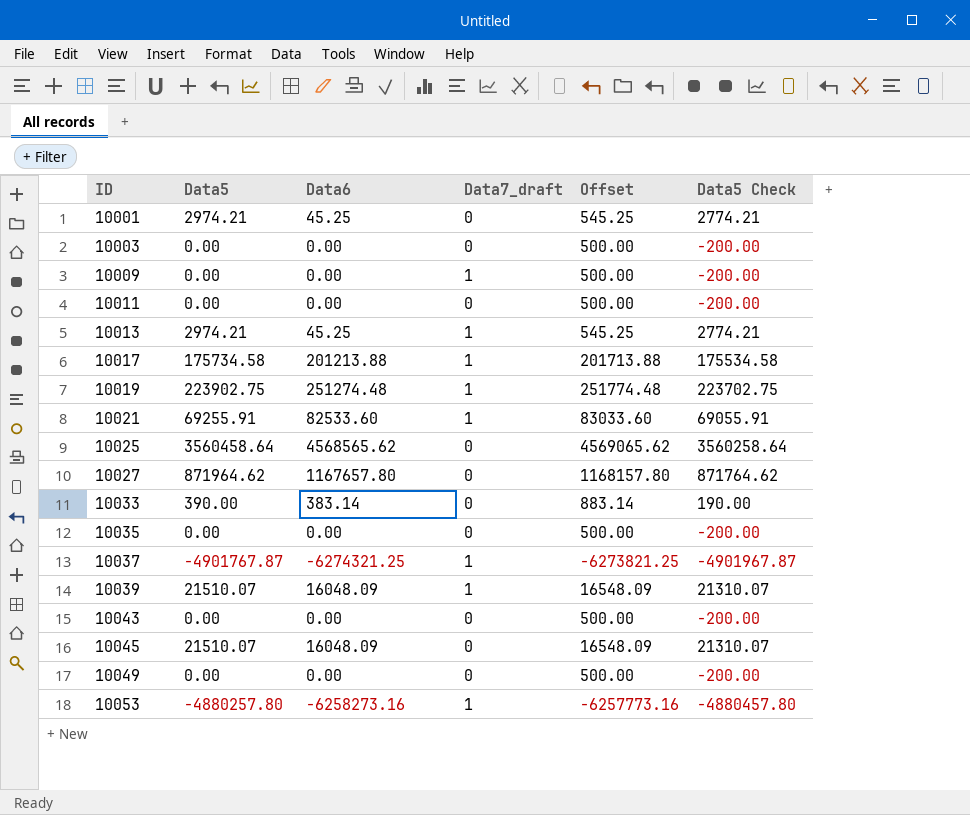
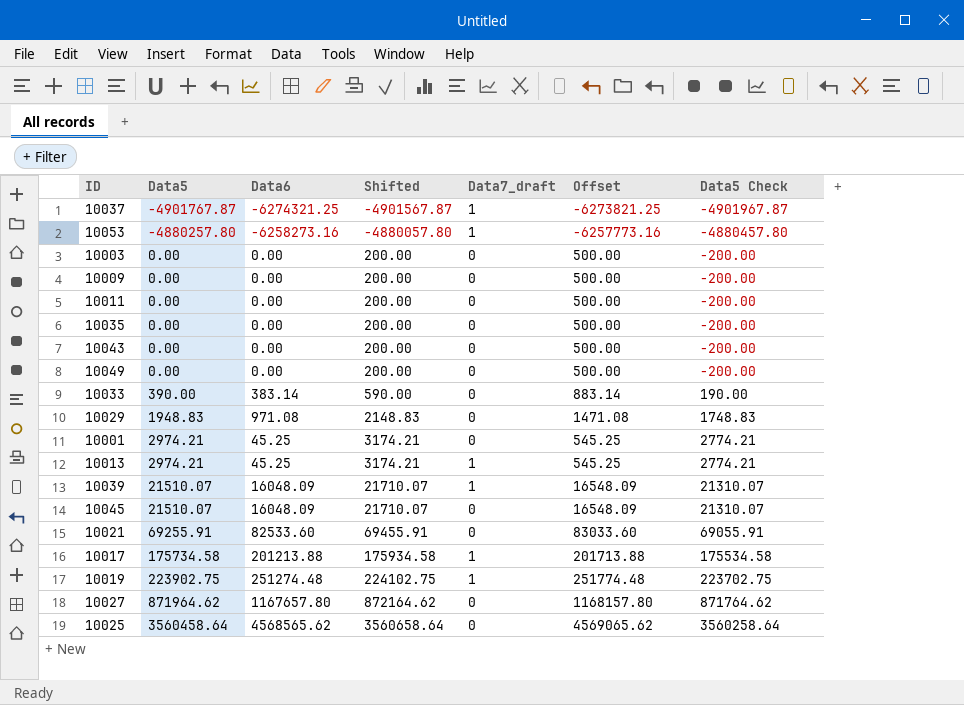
row order: ID ascending -> Data5 ascending
column Shifted | formula: none -> [Data5] + 200
10009 | Data7_draft: 1 -> 0
row 10029: none -> 1948.83 | 971.08 | 2148.83 | 0 | 1471.08 | 1748.83
10021 | Data7_draft: 1 -> 0

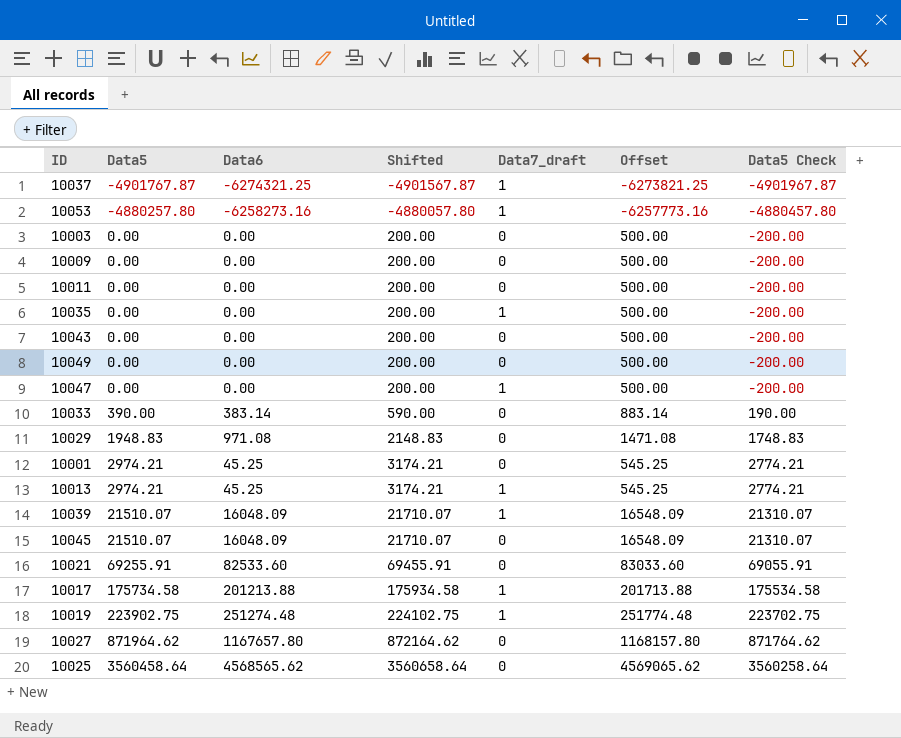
10035 | Data7_draft: 0 -> 1
row 10047: none -> 0.00 | 0.00 | 200.00 | 1 | 500.00 | -200.00

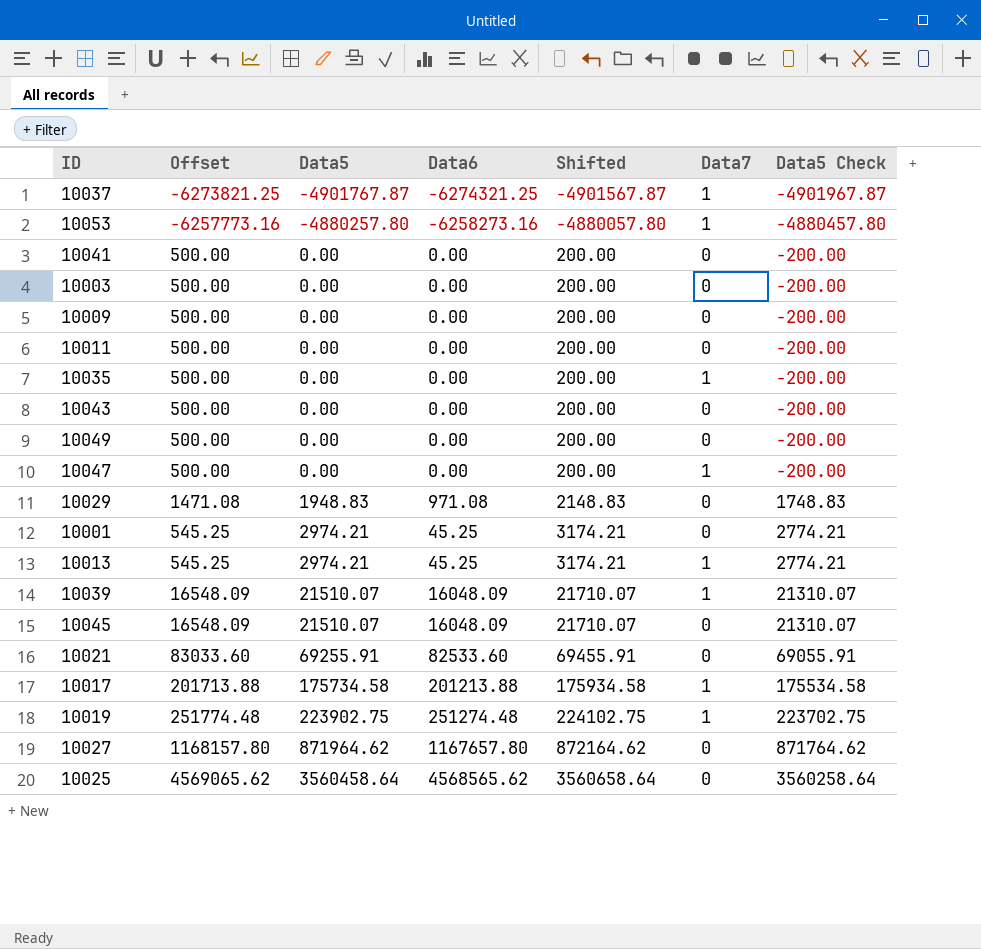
column Offset | position: 6 -> 2
column name: Data7_draft -> Data7
row 10033: 390.00 | 383.14 | 590.00 | 0 | 883.14 | 190.00 -> none
row 10041: none -> 500.00 | 0.00 | 0.00 | 200.00 | 0 | -200.00

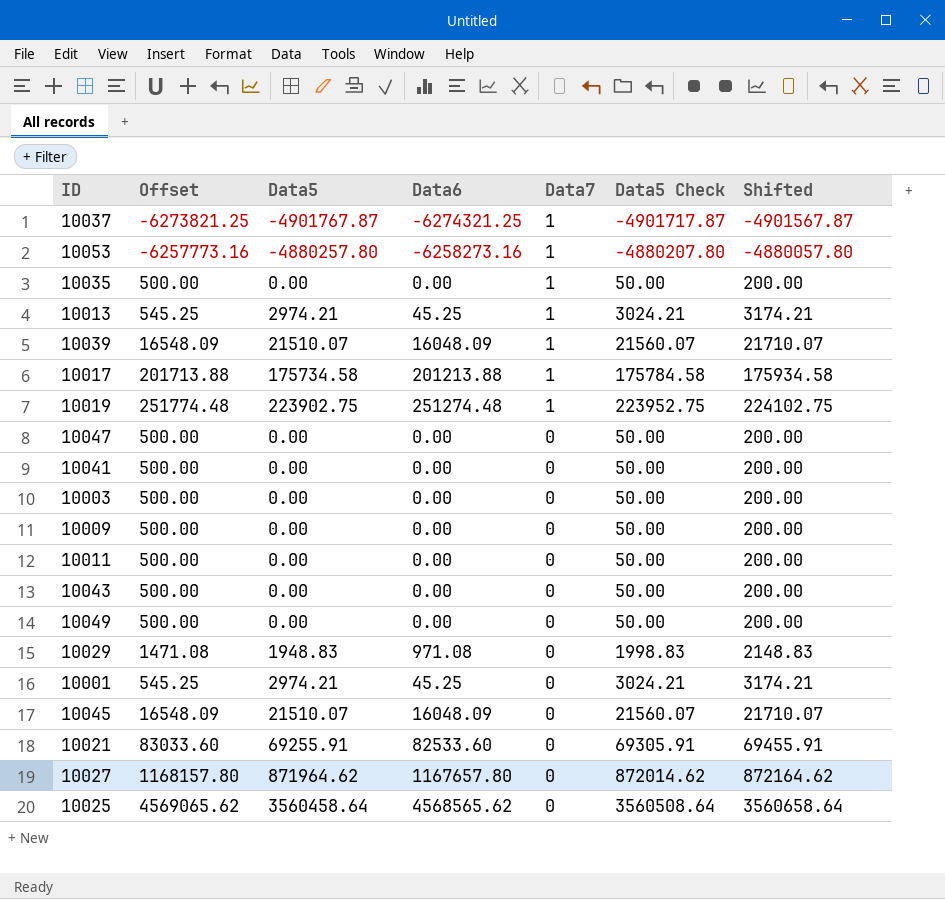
row order: Data5 ascending -> Data7 descending
column Data5 Check | formula: [Data5] - 200 -> [Data5] + 50
column Shifted | position: 5 -> 7
10047 | Data7: 1 -> 0

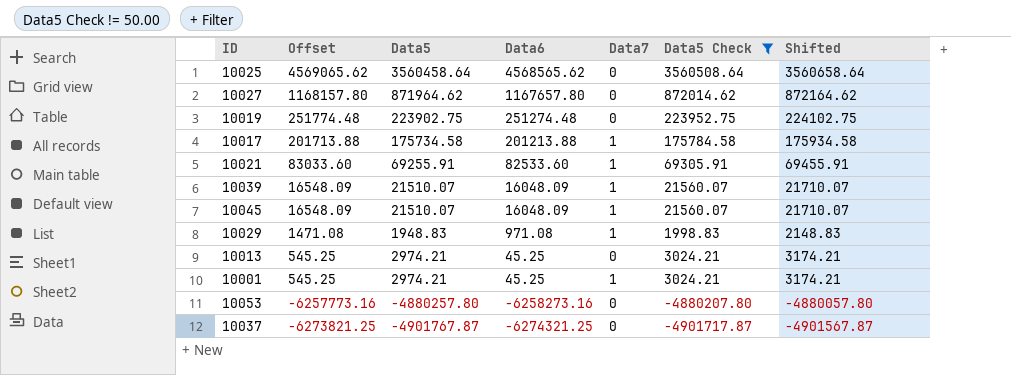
filter: none -> Data5 Check != 50.00
row order: Data7 descending -> Offset descending
10019 | Data7: 1 -> 0
10021 | Data7: 0 -> 1
10045 | Data7: 0 -> 1
10029 | Data7: 0 -> 1
10013 | Data7: 1 -> 0
10001 | Data7: 0 -> 1
10053 | Data7: 1 -> 0
10037 | Data7: 1 -> 0

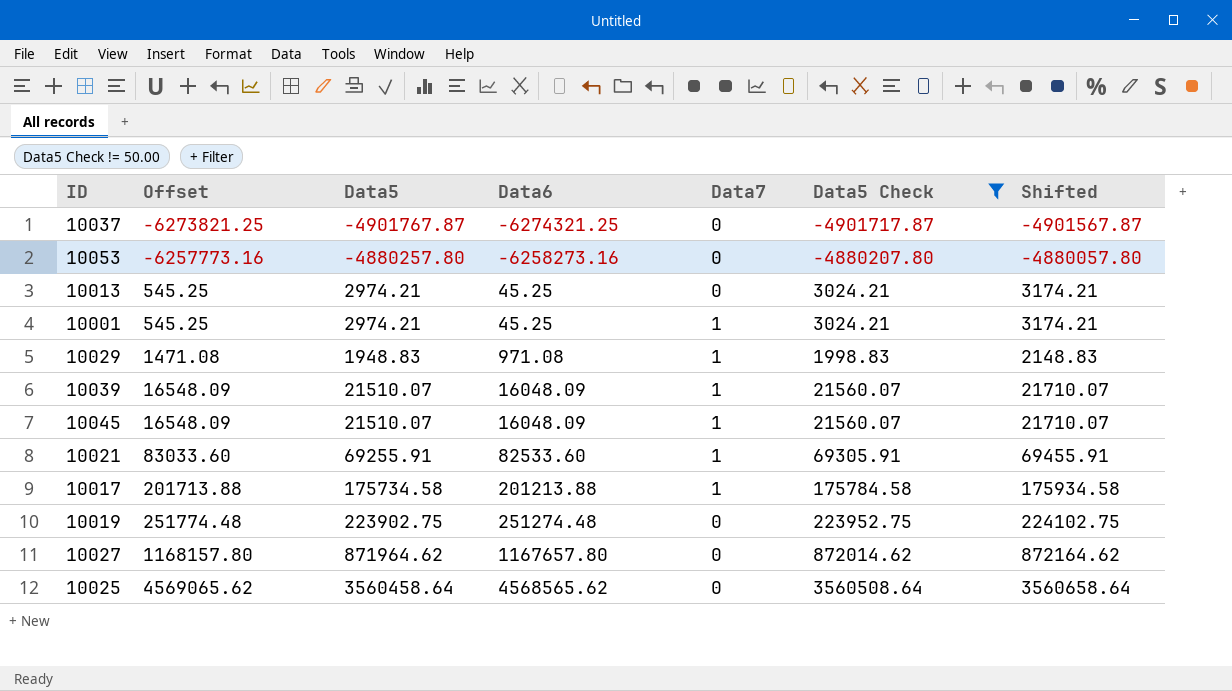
row order: Offset descending -> Offset ascending

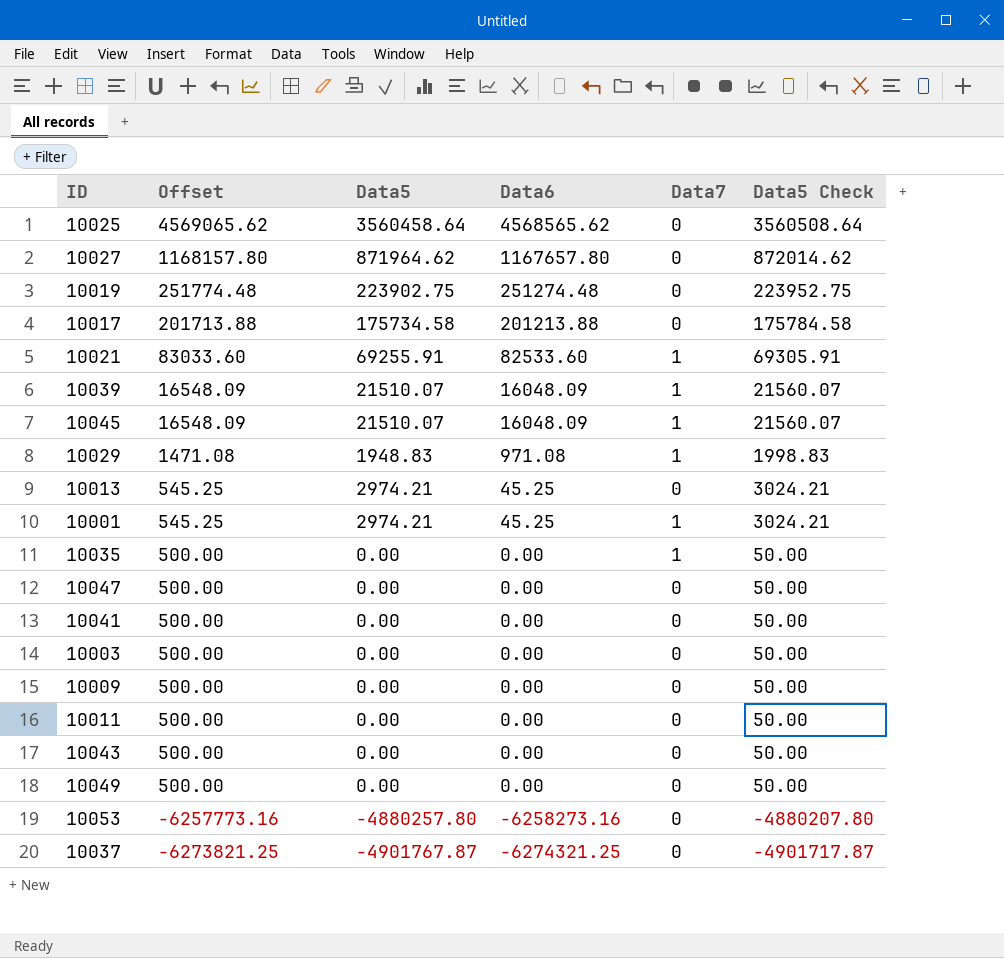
filter: Data5 Check != 50.00 -> none
row order: Offset ascending -> Offset descending
column Shifted | formula: [Data5] + 200 -> none
10017 | Data7: 1 -> 0

